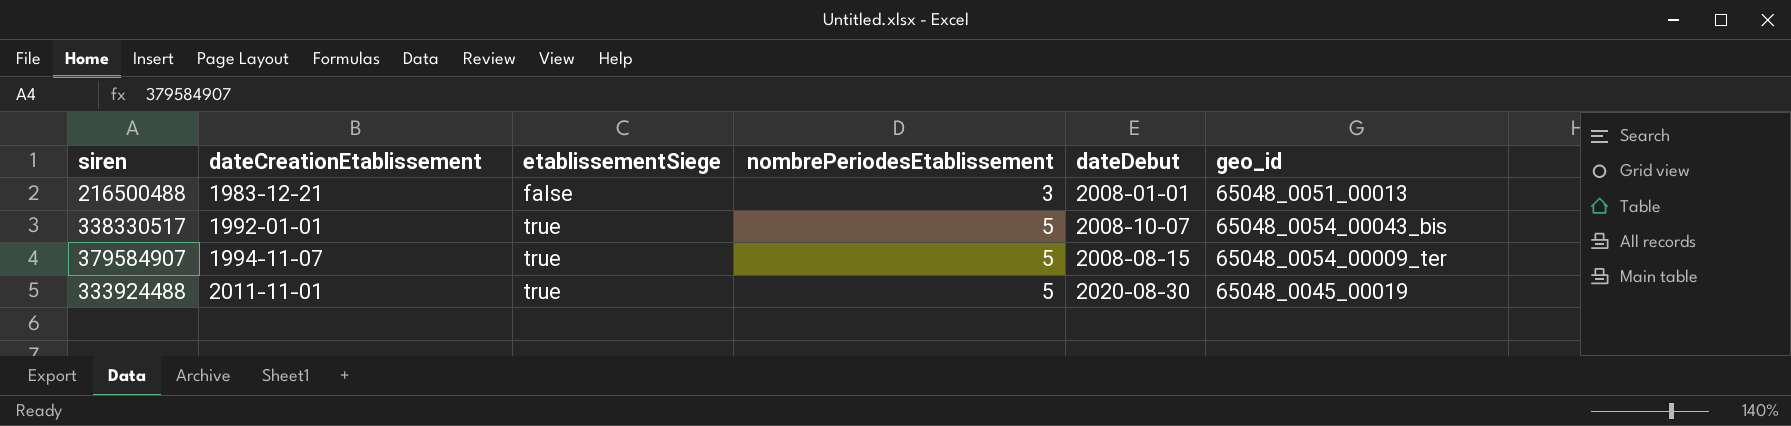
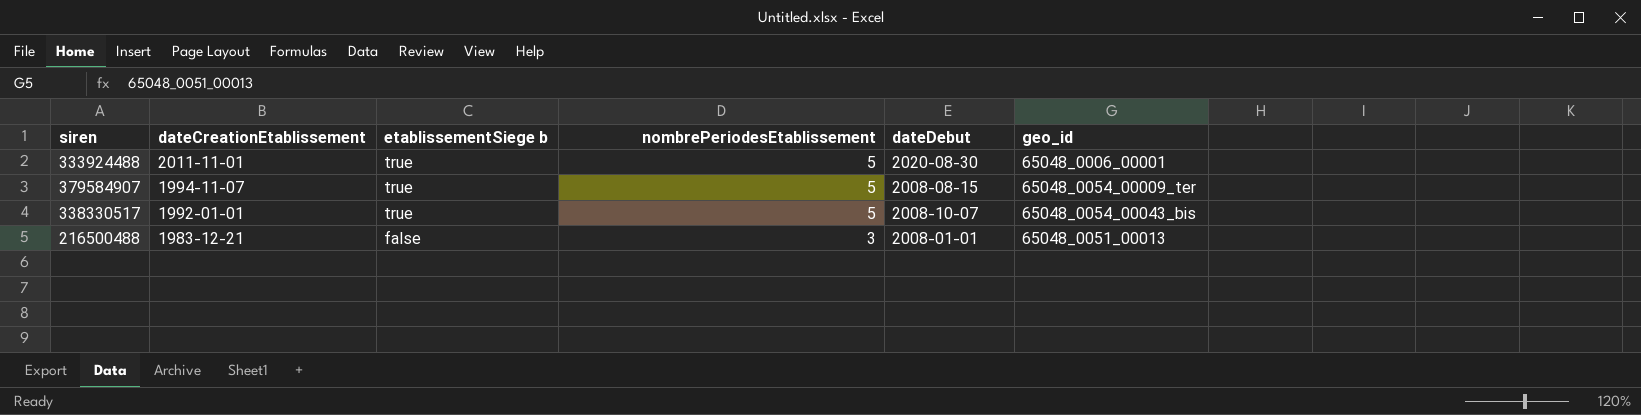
row order: dateCreationEtablissement ascending -> dateCreationEtablissement descending
column name: etablissementSiege -> etablissementSiege b
333924488 | geo_id: 65048_0045_00019 -> 65048_0006_00001

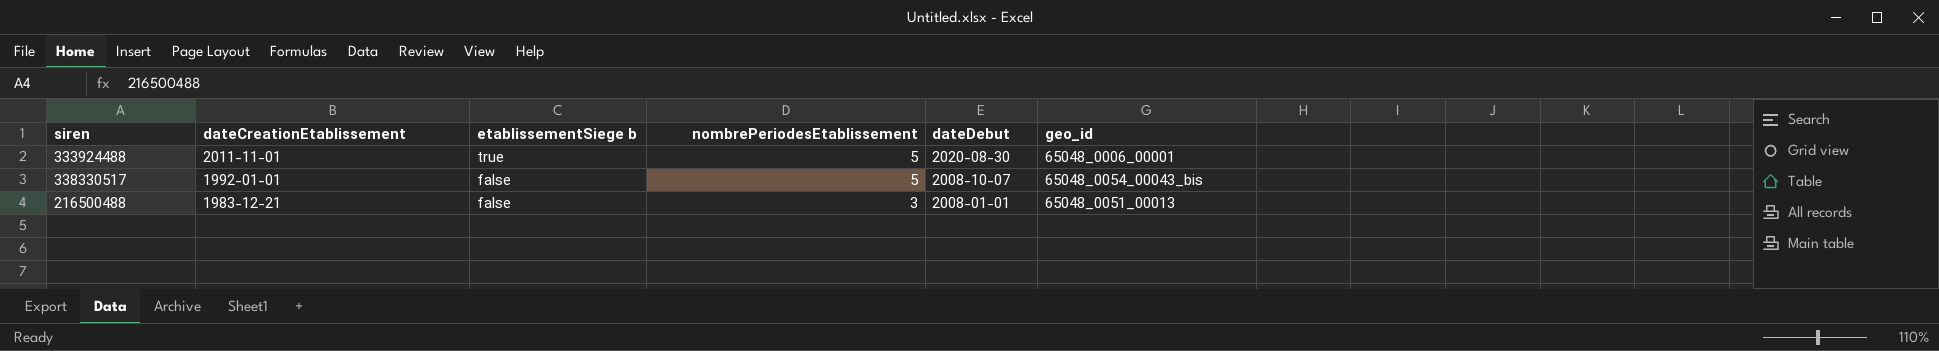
row 379584907: 1994-11-07 | true | 5 | 2008-08-15 | 65048_0054_00009_ter -> none
338330517 | etablissementSiege b: true -> false

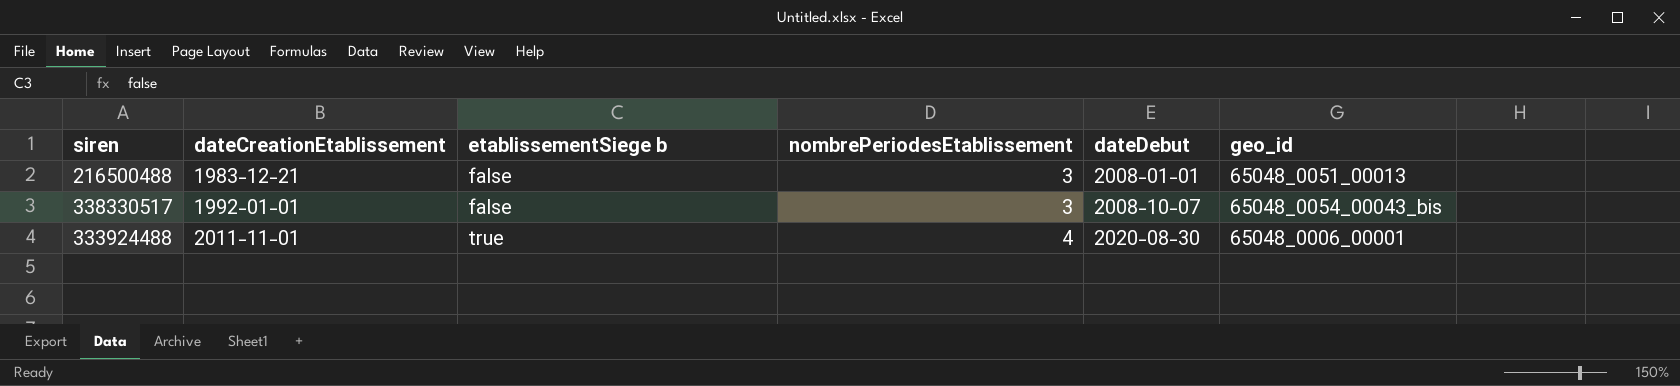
row order: dateCreationEtablissement descending -> dateCreationEtablissement ascending
338330517 | nombrePeriodesEtablissement: 5 -> 3
333924488 | nombrePeriodesEtablissement: 5 -> 4

